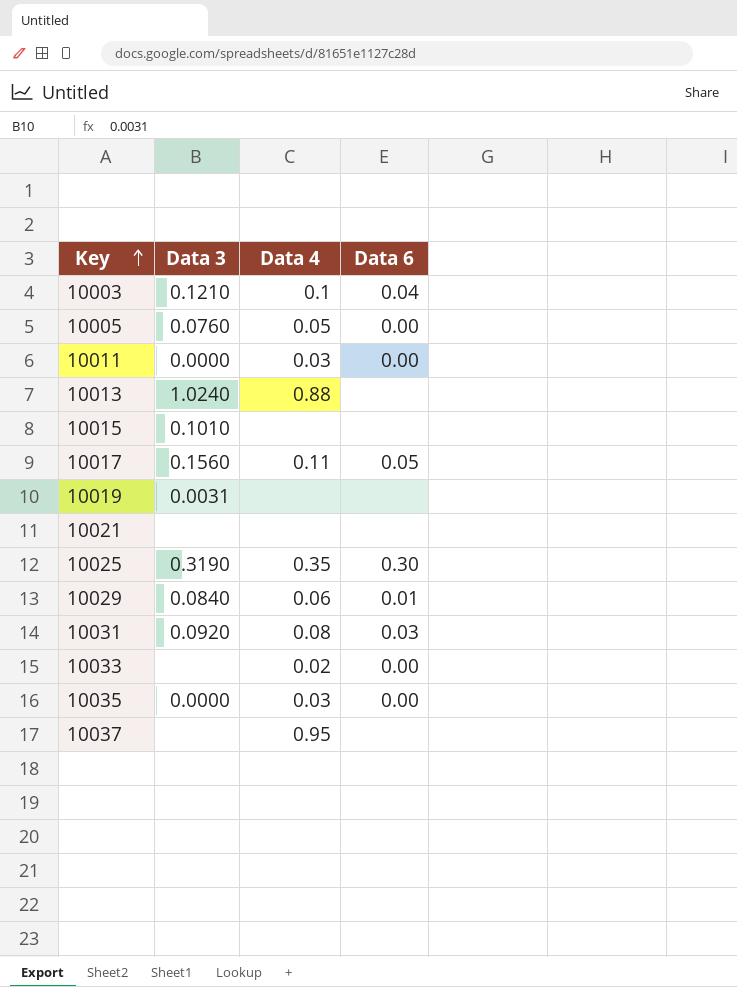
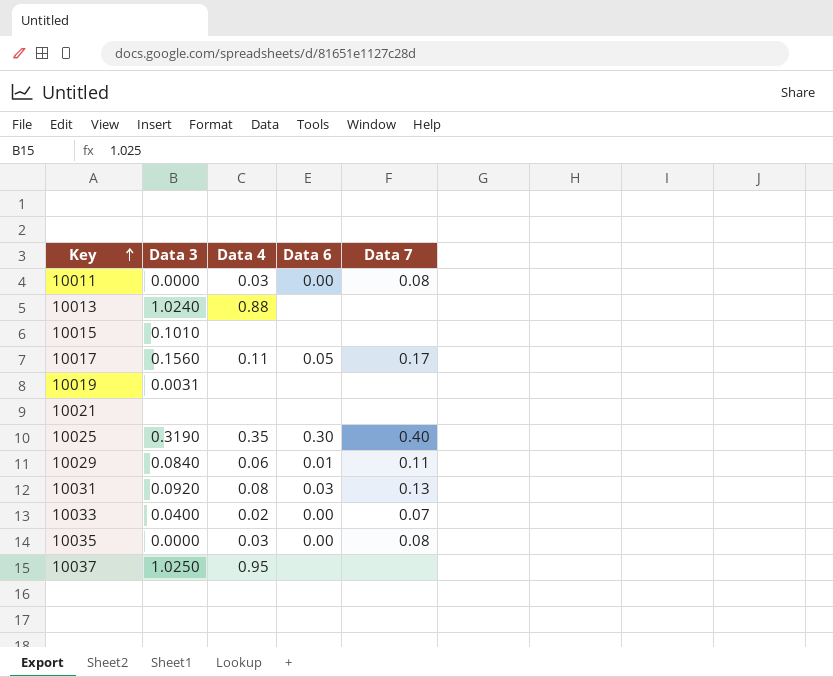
column Data 7 | position: none -> 5
row 10003: 0.1210 | 0.1 | 0.04 -> none
row 10005: 0.0760 | 0.05 | 0.00 -> none
10033 | Data 3: none -> 0.0400
10037 | Data 3: none -> 1.0250

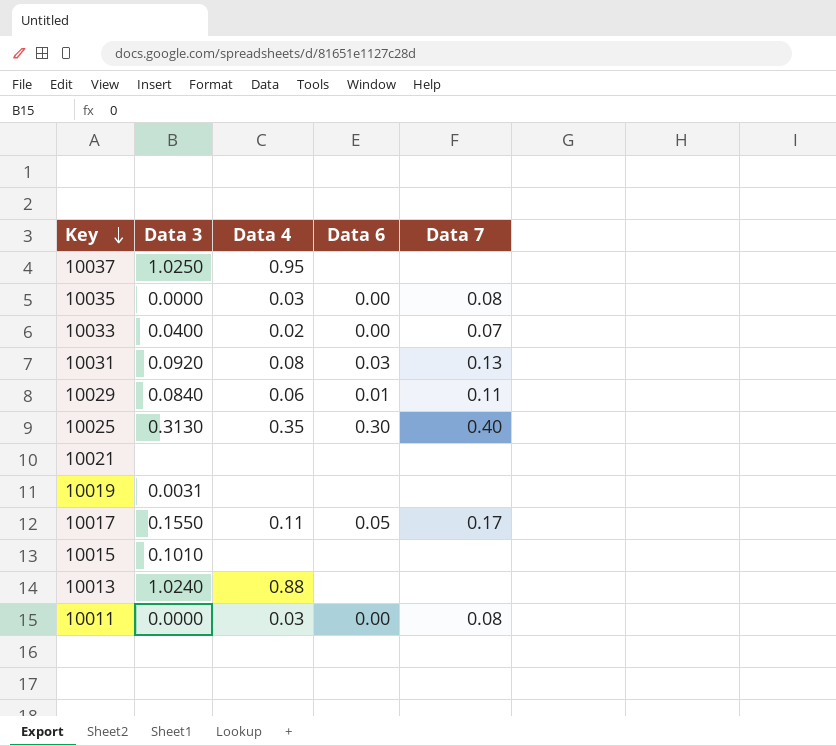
row order: Key ascending -> Key descending
10025 | Data 3: 0.3190 -> 0.3130
10017 | Data 3: 0.1560 -> 0.1550

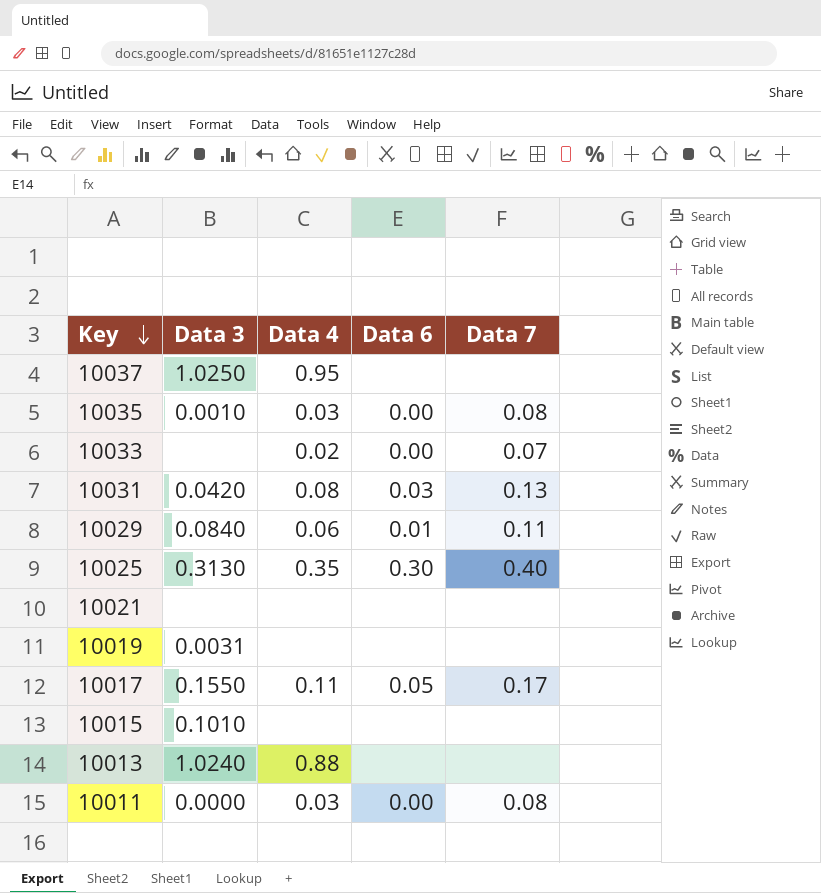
10035 | Data 3: 0.0000 -> 0.0010
10033 | Data 3: 0.0400 -> none
10031 | Data 3: 0.0920 -> 0.0420

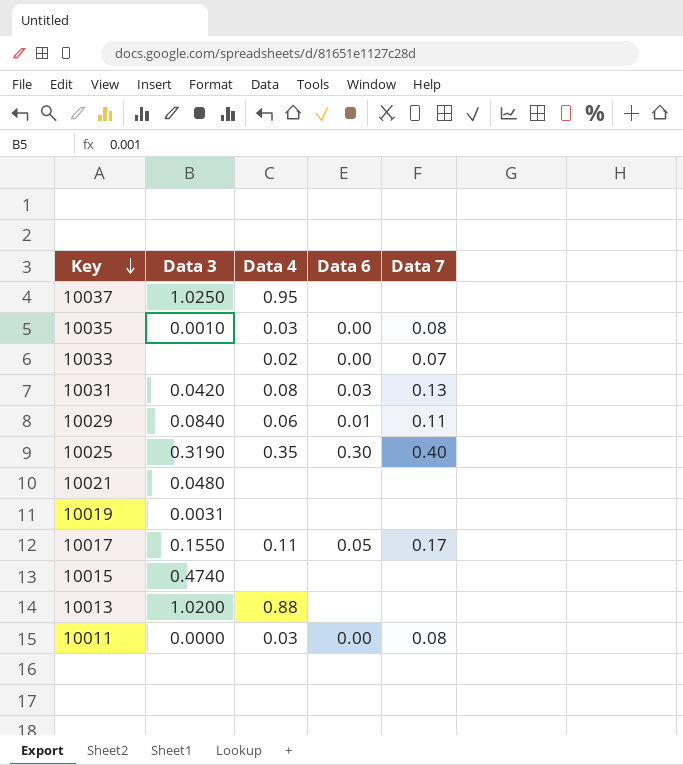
10025 | Data 3: 0.3130 -> 0.3190
10021 | Data 3: none -> 0.0480
10015 | Data 3: 0.1010 -> 0.4740
10013 | Data 3: 1.0240 -> 1.0200

